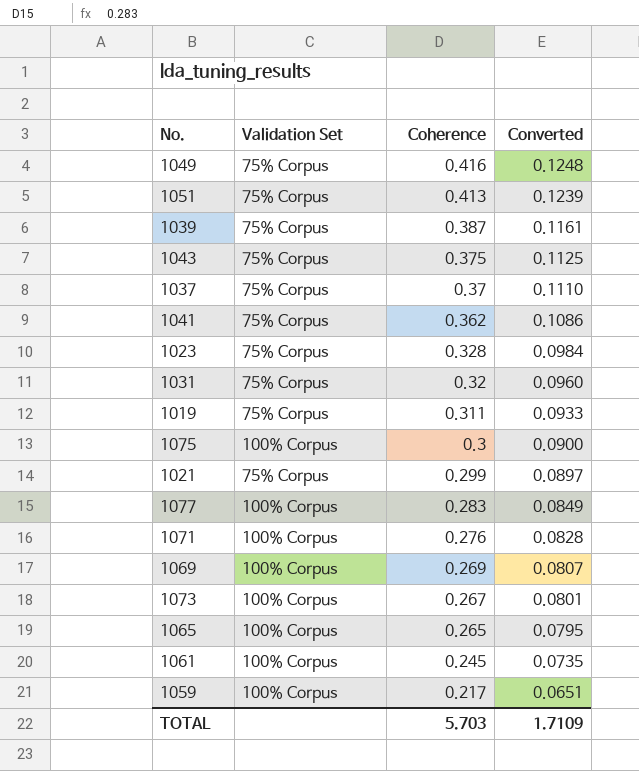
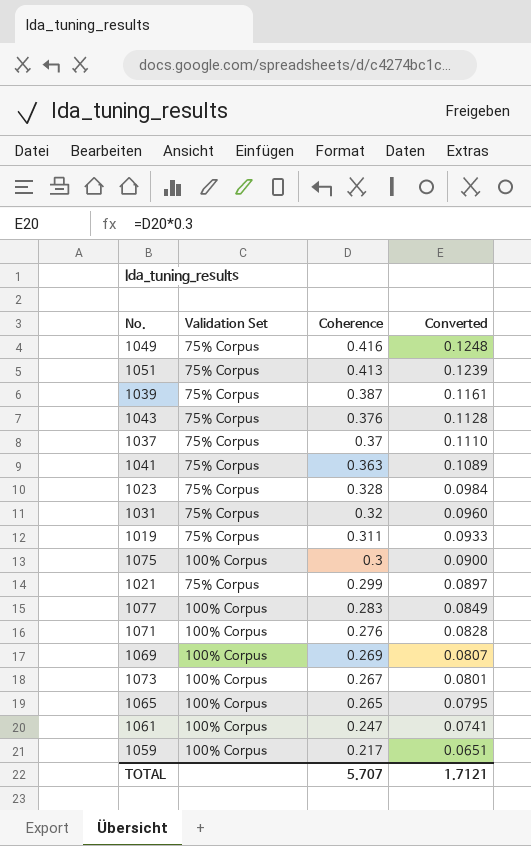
1043 | Coherence: 0.375 -> 0.376
1043 | Converted: 0.1125 -> 0.1128
1041 | Coherence: 0.362 -> 0.363
1041 | Converted: 0.1086 -> 0.1089
1061 | Coherence: 0.245 -> 0.247
1061 | Converted: 0.0735 -> 0.0741
TOTAL | Coherence: 5.703 -> 5.707
TOTAL | Converted: 1.7109 -> 1.7121

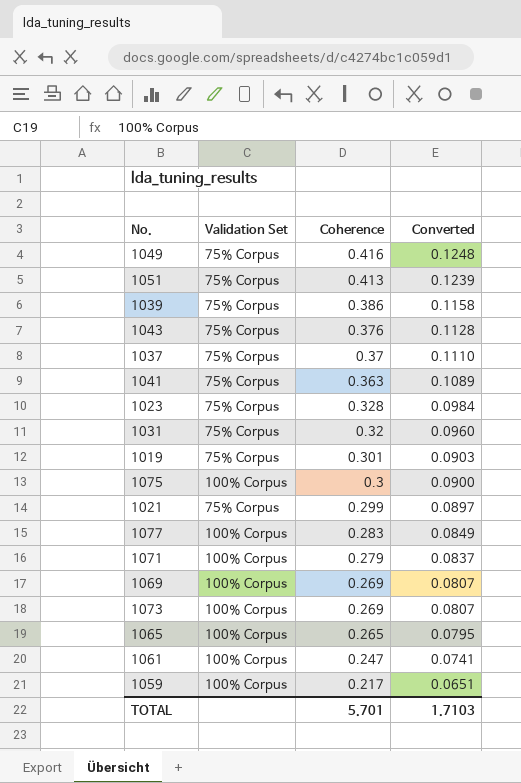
1039 | Coherence: 0.387 -> 0.386
1039 | Converted: 0.1161 -> 0.1158
1019 | Coherence: 0.311 -> 0.301
1019 | Converted: 0.0933 -> 0.0903
1071 | Coherence: 0.276 -> 0.279
1071 | Converted: 0.0828 -> 0.0837
1073 | Coherence: 0.267 -> 0.269
1073 | Converted: 0.0801 -> 0.0807
TOTAL | Coherence: 5.707 -> 5.701
TOTAL | Converted: 1.7121 -> 1.7103

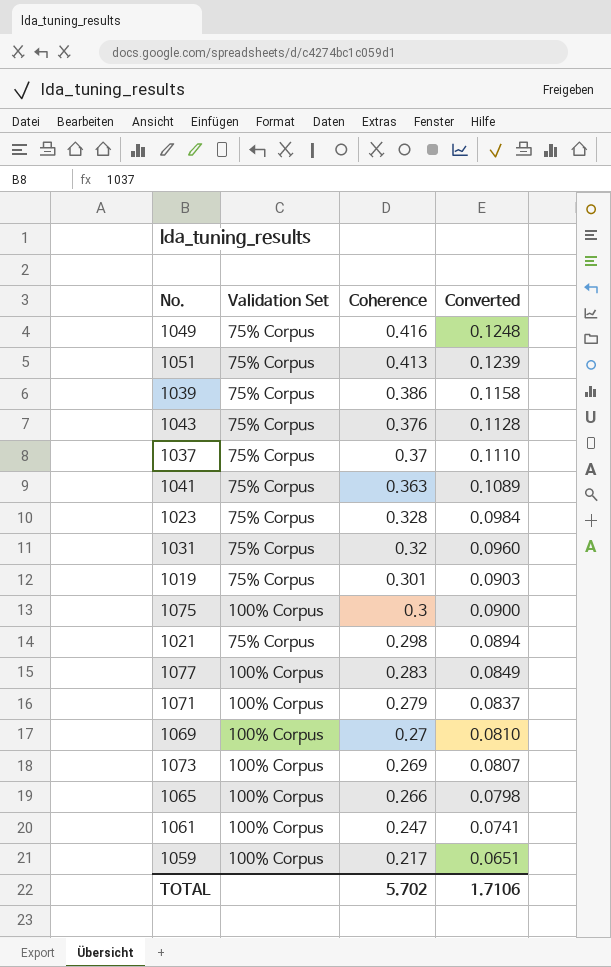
1021 | Coherence: 0.299 -> 0.298
1021 | Converted: 0.0897 -> 0.0894
1069 | Coherence: 0.269 -> 0.27
1069 | Converted: 0.0807 -> 0.0810
1065 | Coherence: 0.265 -> 0.266
1065 | Converted: 0.0795 -> 0.0798
TOTAL | Coherence: 5.701 -> 5.702
TOTAL | Converted: 1.7103 -> 1.7106

